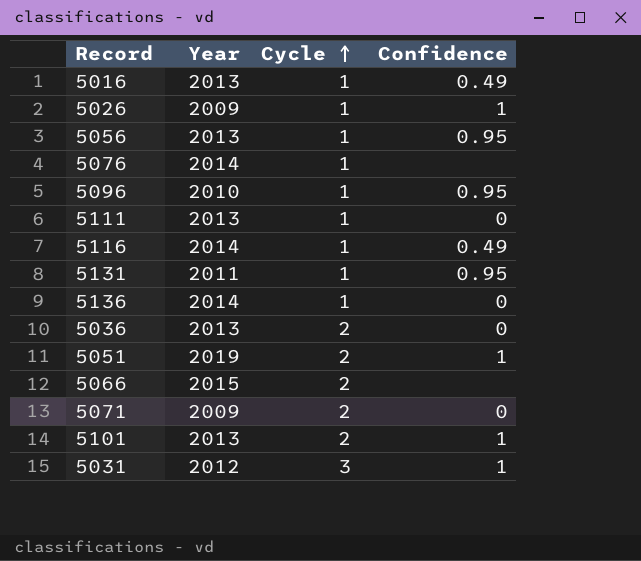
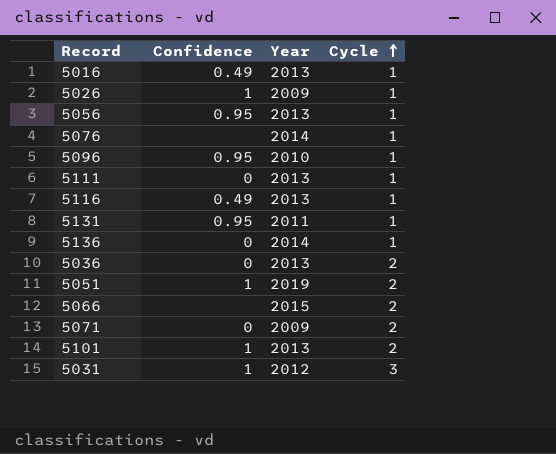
column Confidence | position: 4 -> 2
5116 | Year: 2014 -> 2013

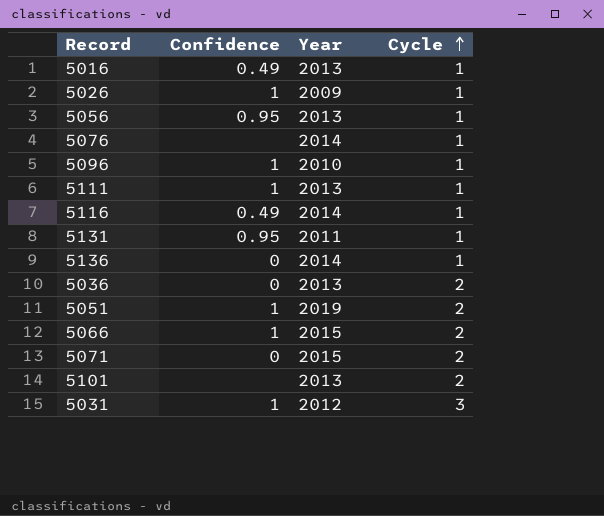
5096 | Confidence: 0.95 -> 1
5111 | Confidence: 0 -> 1
5116 | Year: 2013 -> 2014
5066 | Confidence: none -> 1
5071 | Year: 2009 -> 2015
5101 | Confidence: 1 -> none

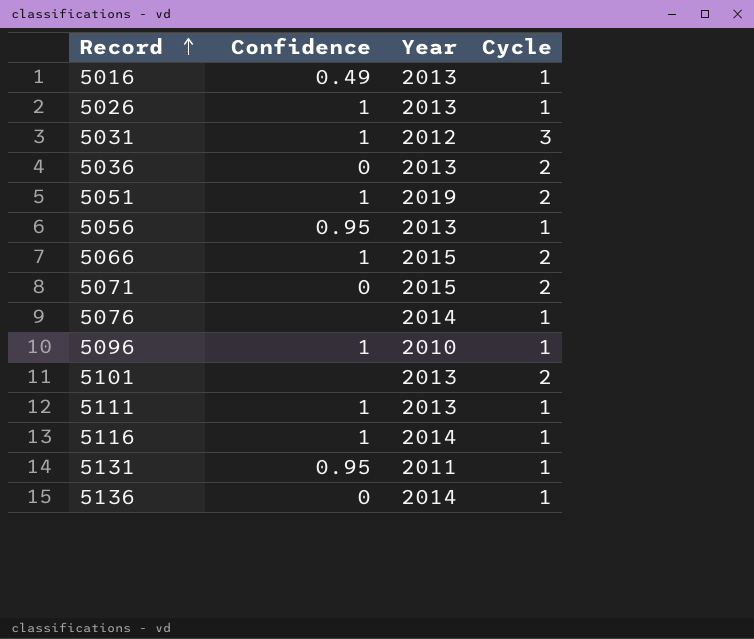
row order: Cycle ascending -> Record ascending
5026 | Year: 2009 -> 2013
5116 | Confidence: 0.49 -> 1

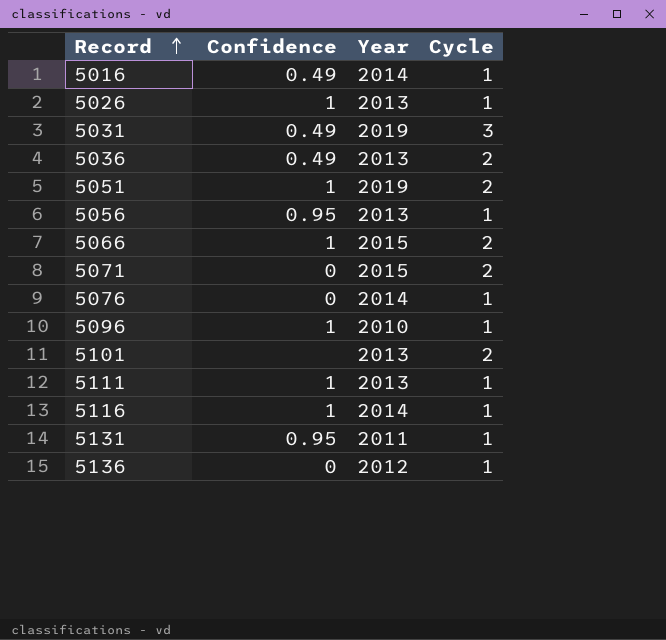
5016 | Year: 2013 -> 2014
5031 | Confidence: 1 -> 0.49
5031 | Year: 2012 -> 2019
5036 | Confidence: 0 -> 0.49
5076 | Confidence: none -> 0
5136 | Year: 2014 -> 2012

